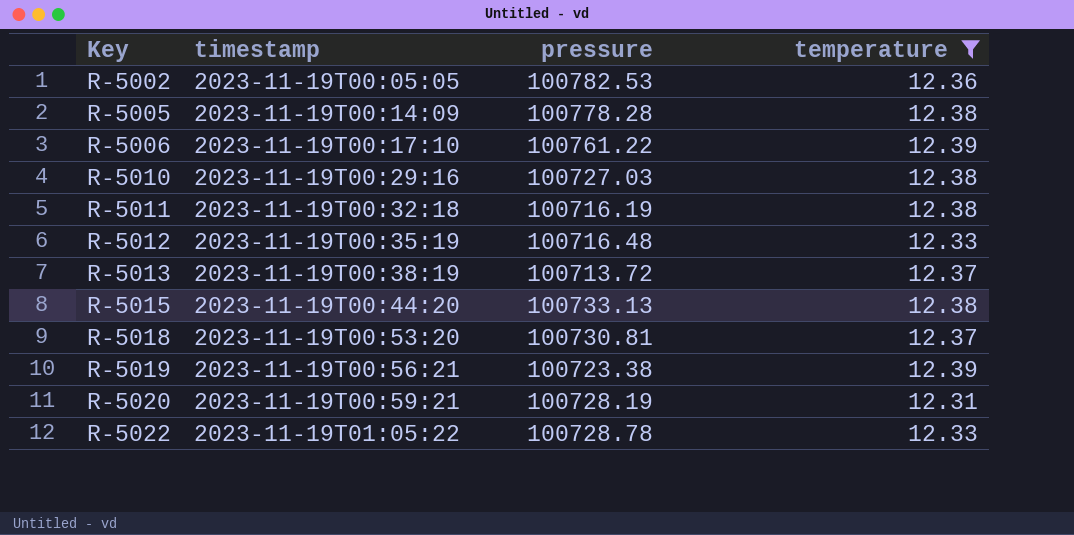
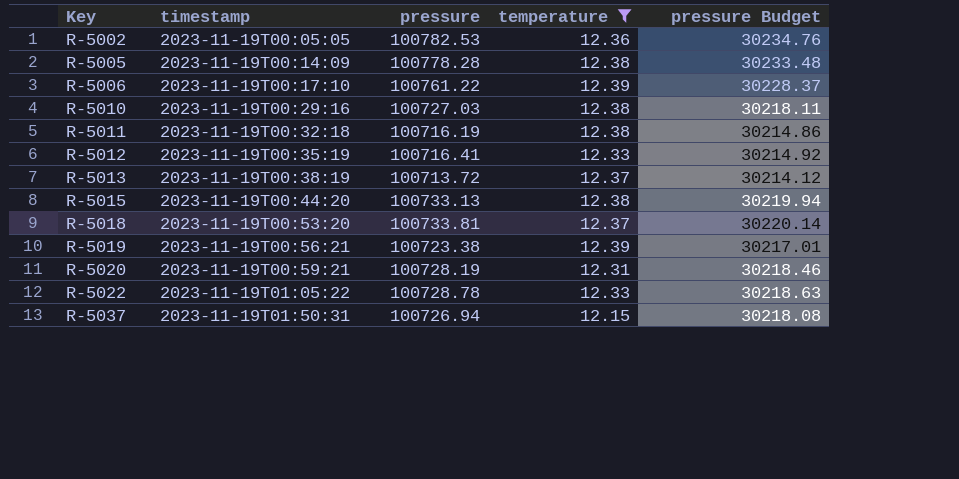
column pressure Budget | formula: none -> [pressure] * 0.3
R-5012 | pressure: 100716.48 -> 100716.41
R-5018 | pressure: 100730.81 -> 100733.81
row R-5037: none -> 2023-11-19T01:50:31 | 100726.94 | 12.15 | 30218.08

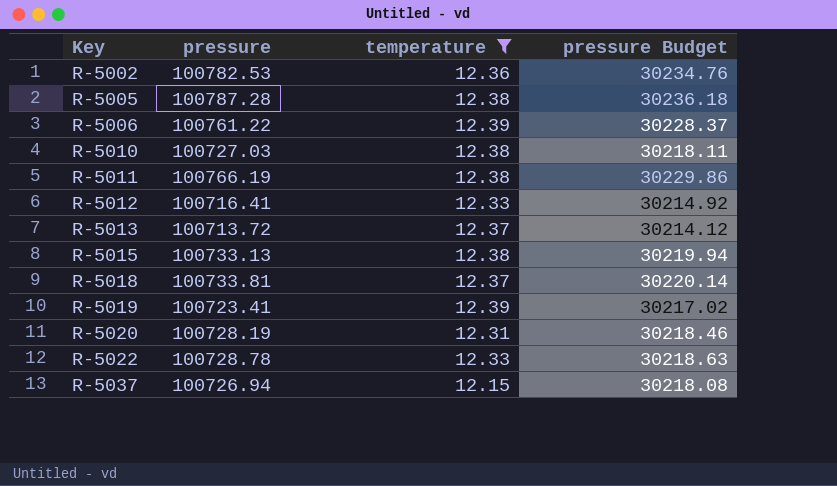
column timestamp | position: 2 -> none
R-5005 | pressure: 100778.28 -> 100787.28
R-5005 | pressure Budget: 30233.48 -> 30236.18
R-5011 | pressure: 100716.19 -> 100766.19
R-5011 | pressure Budget: 30214.86 -> 30229.86
R-5019 | pressure: 100723.38 -> 100723.41
R-5019 | pressure Budget: 30217.01 -> 30217.02

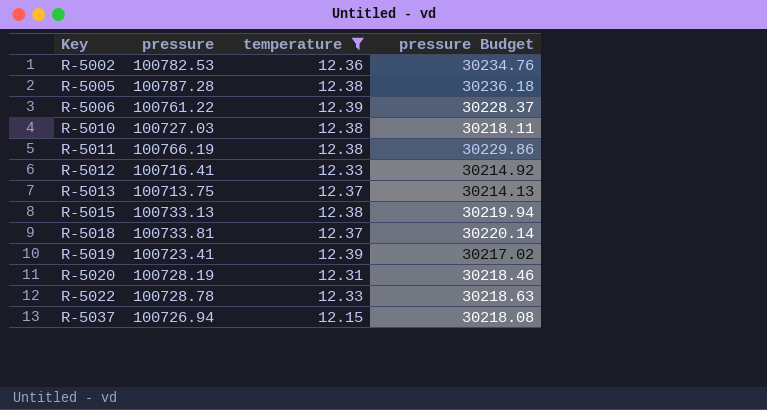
R-5013 | pressure: 100713.72 -> 100713.75
R-5013 | pressure Budget: 30214.12 -> 30214.13

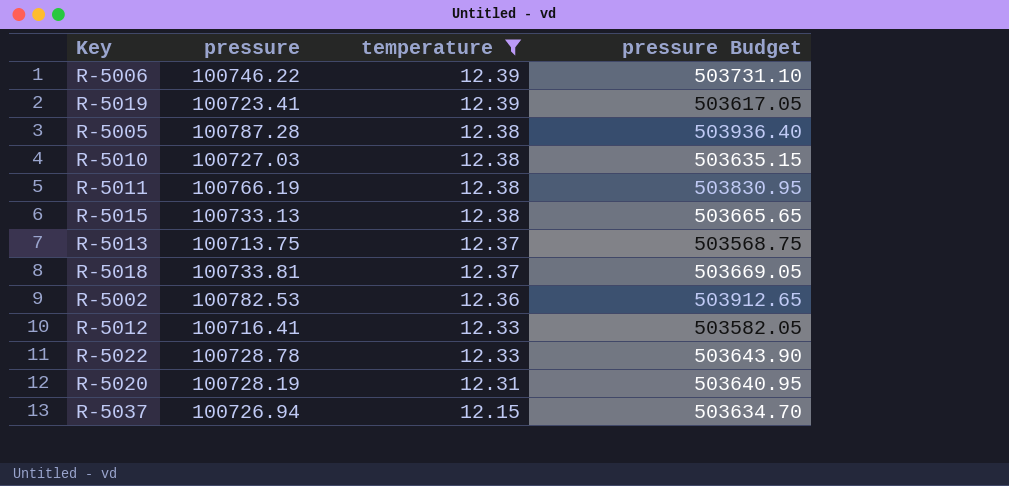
row order: Key ascending -> temperature descending
column pressure Budget | formula: [pressure] * 0.3 -> [pressure] * 5
R-5006 | pressure: 100761.22 -> 100746.22

